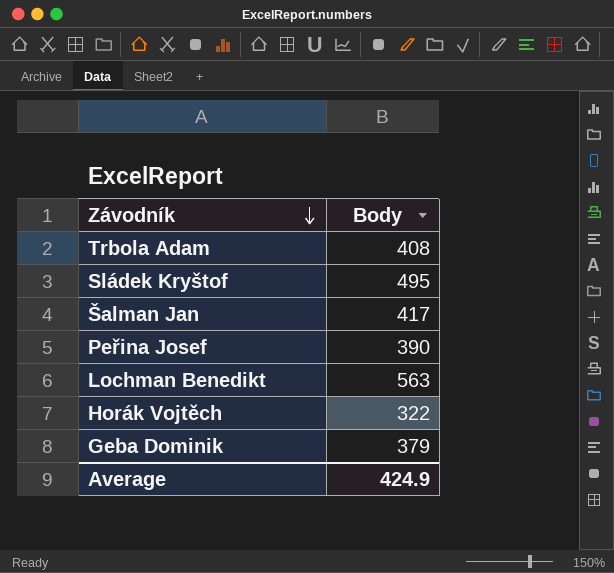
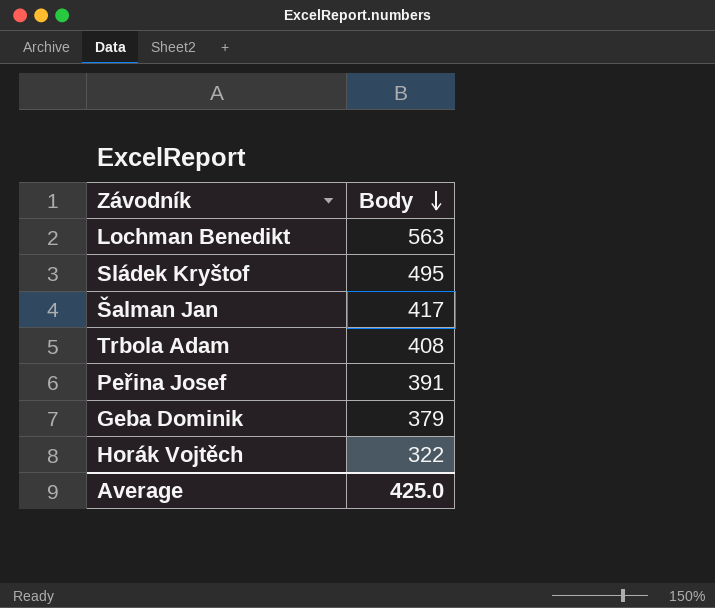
row order: Závodník descending -> Body descending
Peřina Josef | Body: 390 -> 391
Average | Body: 424.9 -> 425.0

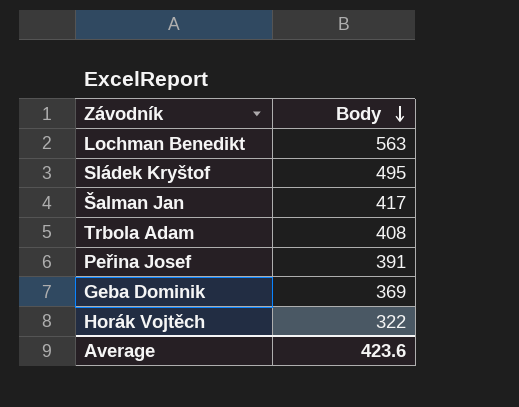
Geba Dominik | Body: 379 -> 369
Average | Body: 425.0 -> 423.6

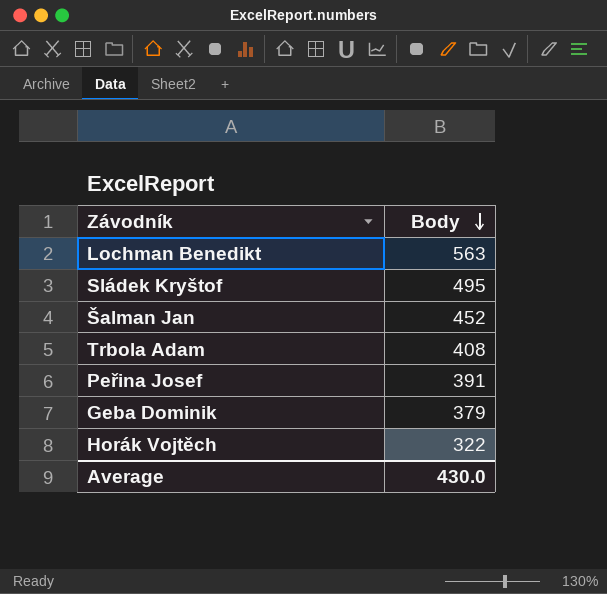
Šalman Jan | Body: 417 -> 452
Geba Dominik | Body: 369 -> 379
Average | Body: 423.6 -> 430.0

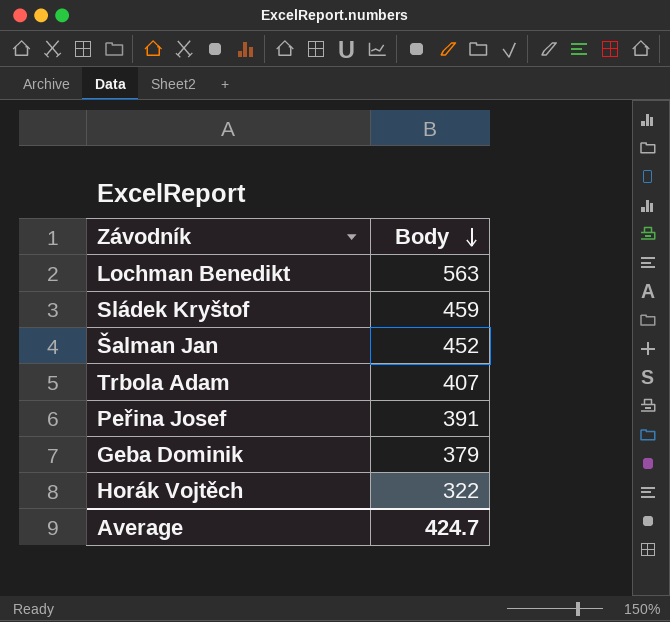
Sládek Kryštof | Body: 495 -> 459
Trbola Adam | Body: 408 -> 407
Average | Body: 430.0 -> 424.7

